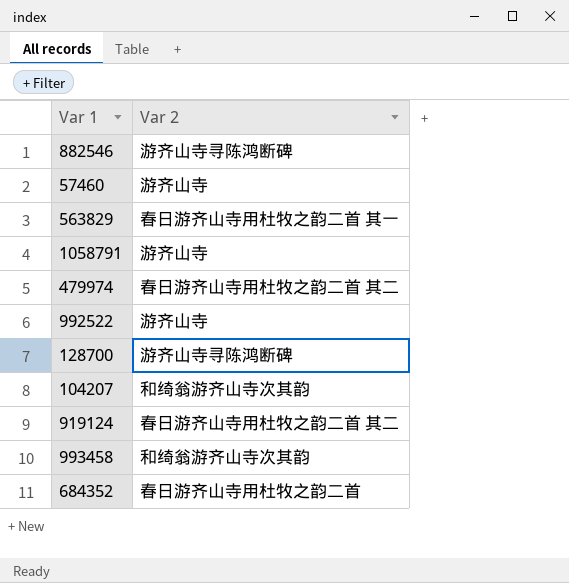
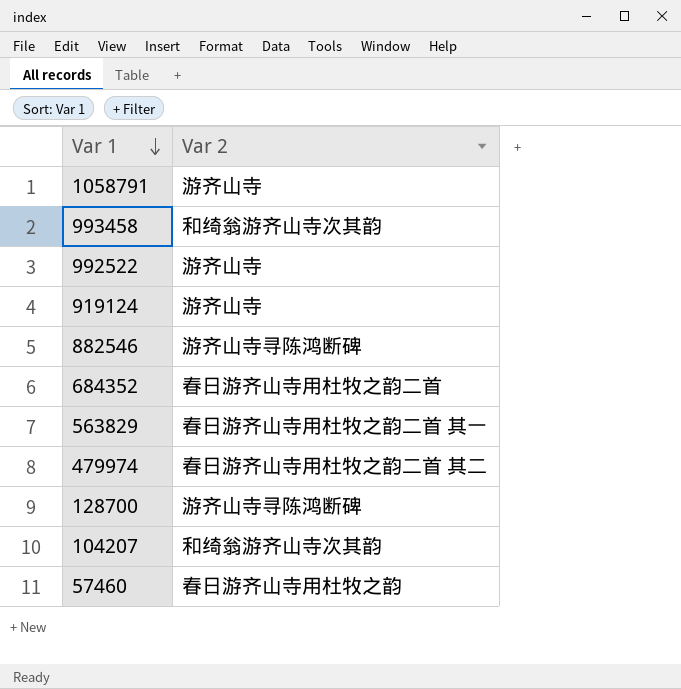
row order: none -> Var 1 descending
919124 | Var 2: 春日游齐山寺用杜牧之韵二首 其二 -> 游齐山寺
57460 | Var 2: 游齐山寺 -> 春日游齐山寺用杜牧之韵

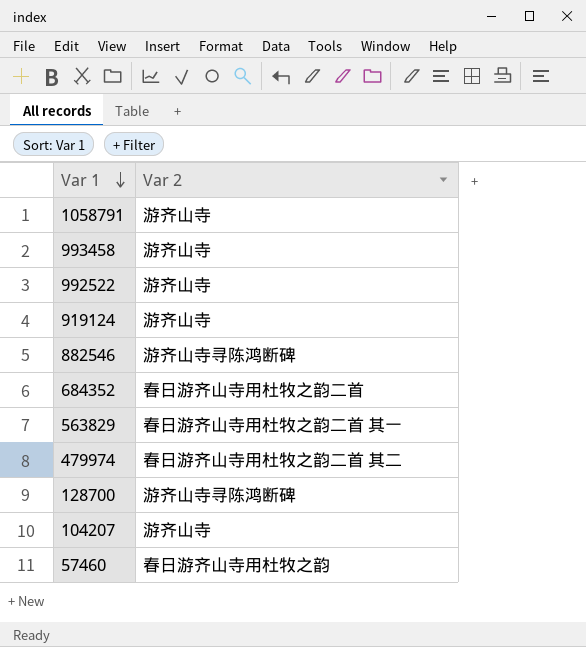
993458 | Var 2: 和绮翁游齐山寺次其韵 -> 游齐山寺
104207 | Var 2: 和绮翁游齐山寺次其韵 -> 游齐山寺

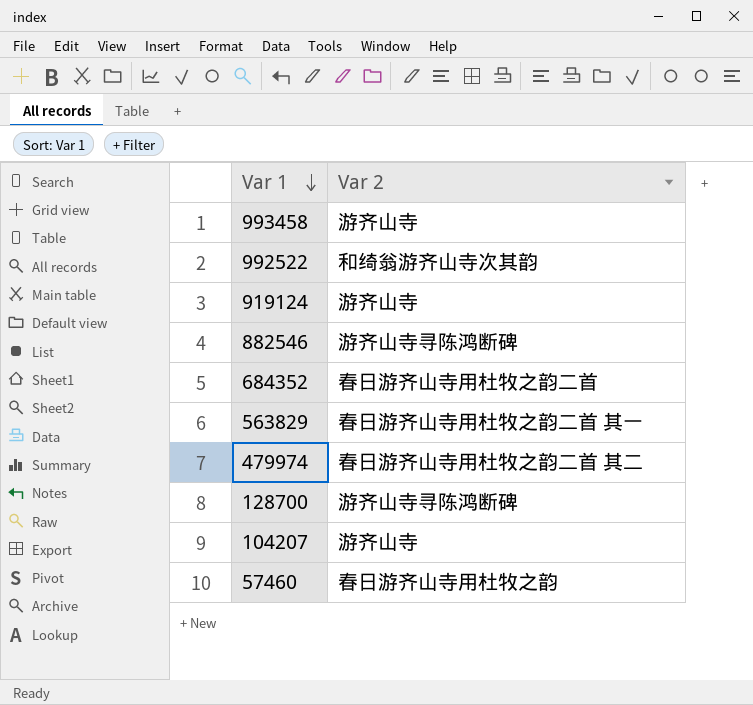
row 1058791: 游齐山寺 -> none
992522 | Var 2: 游齐山寺 -> 和绮翁游齐山寺次其韵

